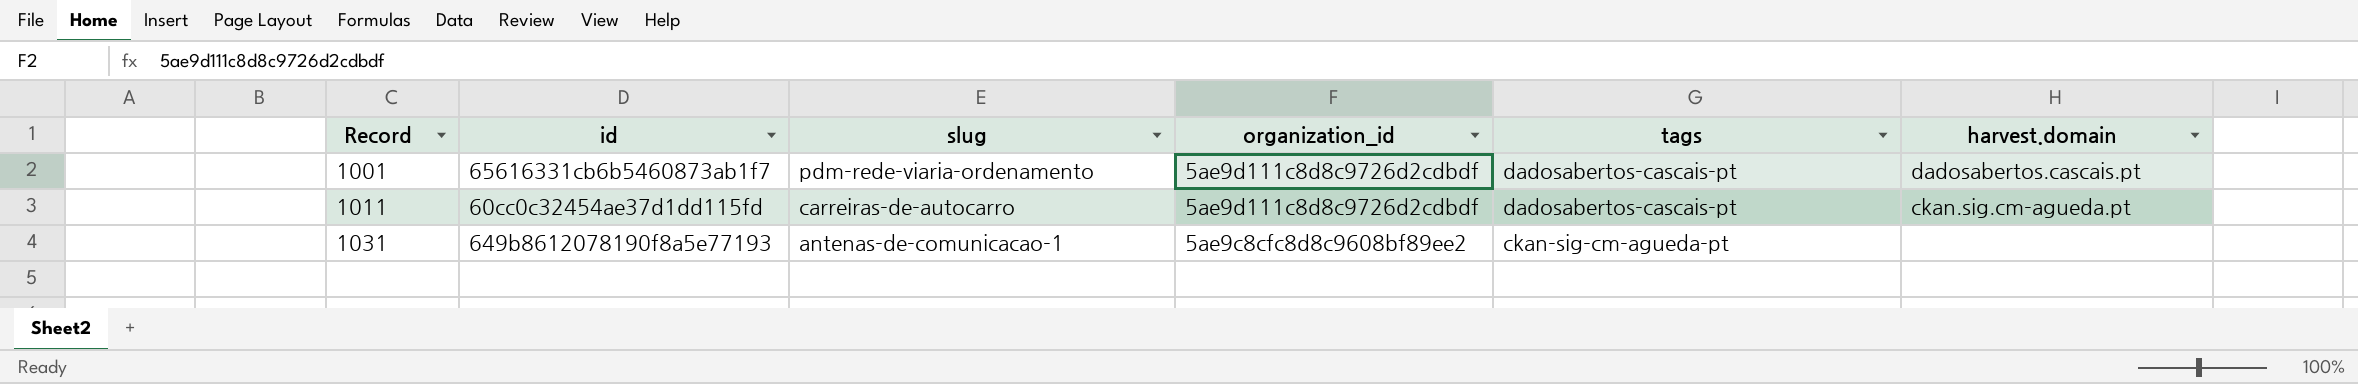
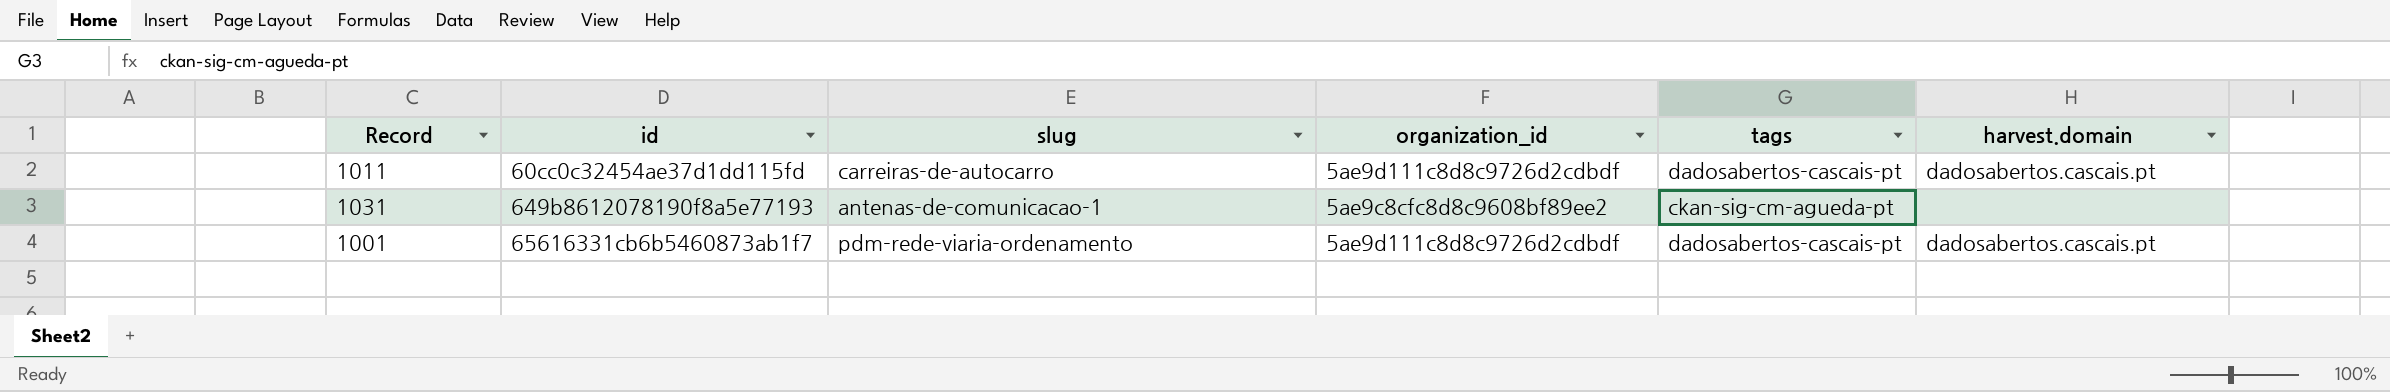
row order: Record ascending -> id ascending
1011 | harvest.domain: ckan.sig.cm-agueda.pt -> dadosabertos.cascais.pt

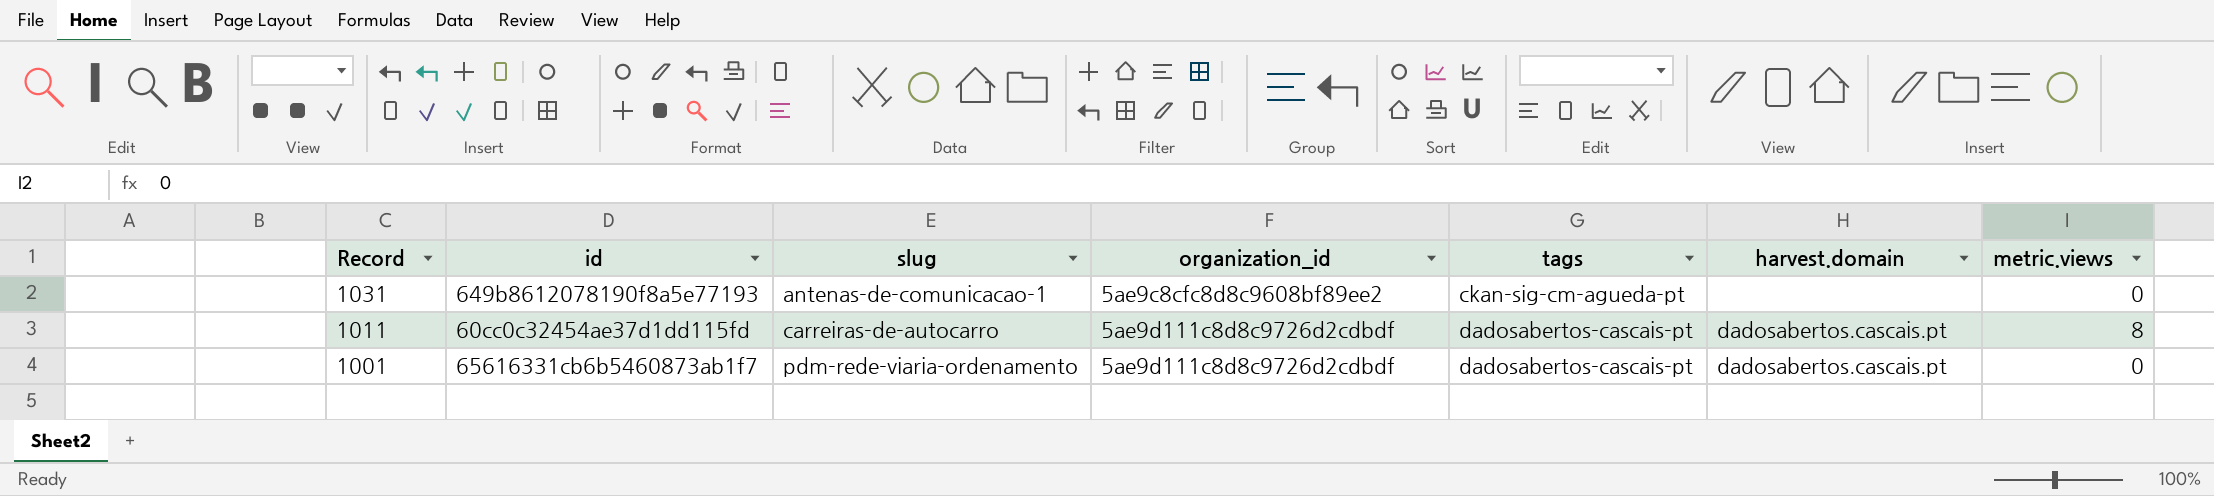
row order: id ascending -> Record descending
column metric.views | position: none -> 7

